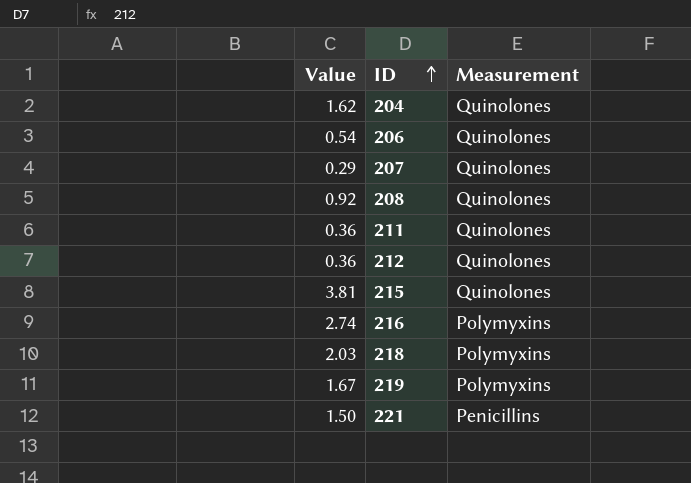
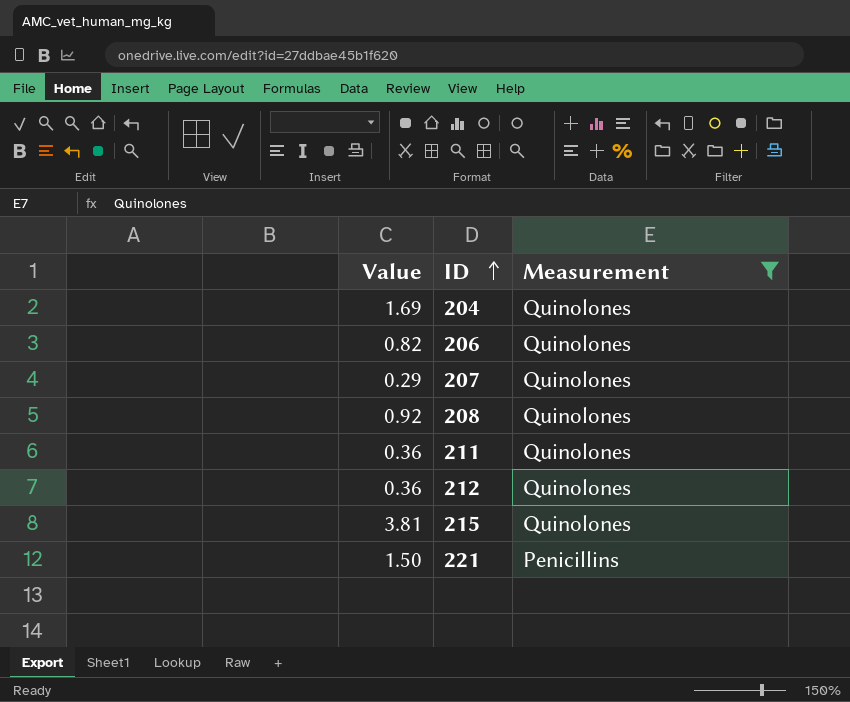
filter: none -> Measurement != Polymyxins
204 | Value: 1.62 -> 1.69
206 | Value: 0.54 -> 0.82

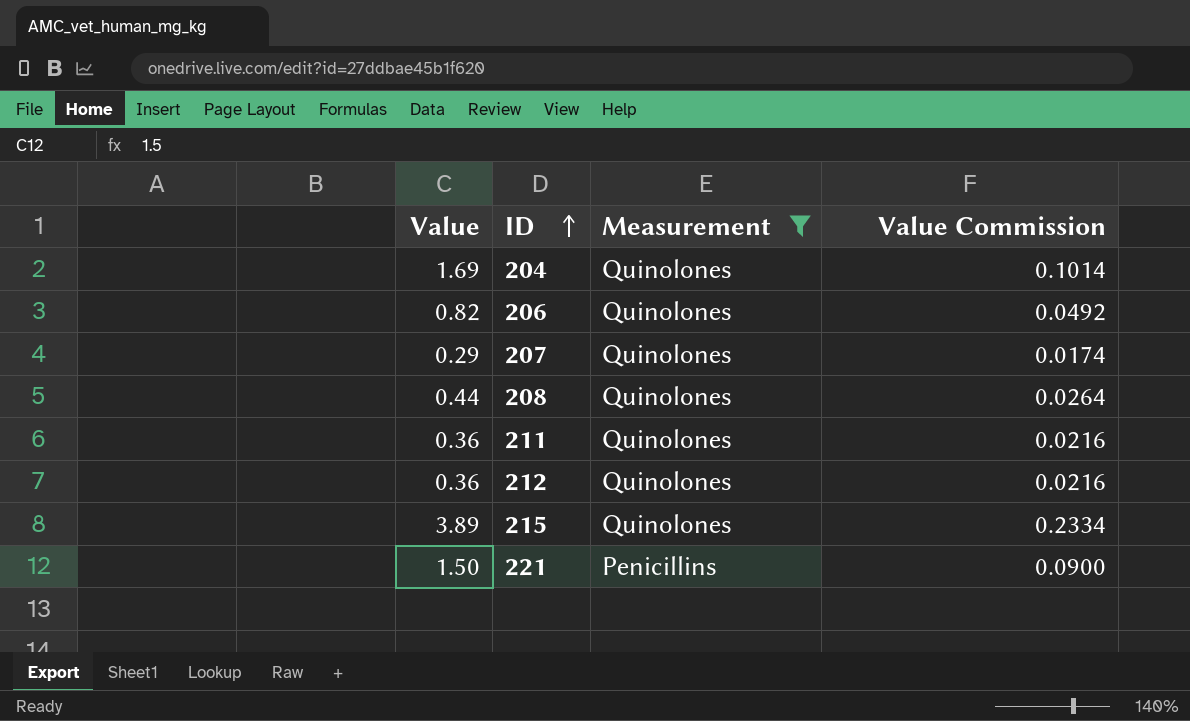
column Value Commission | formula: none -> [Value] * 0.06
208 | Value: 0.92 -> 0.44
215 | Value: 3.81 -> 3.89

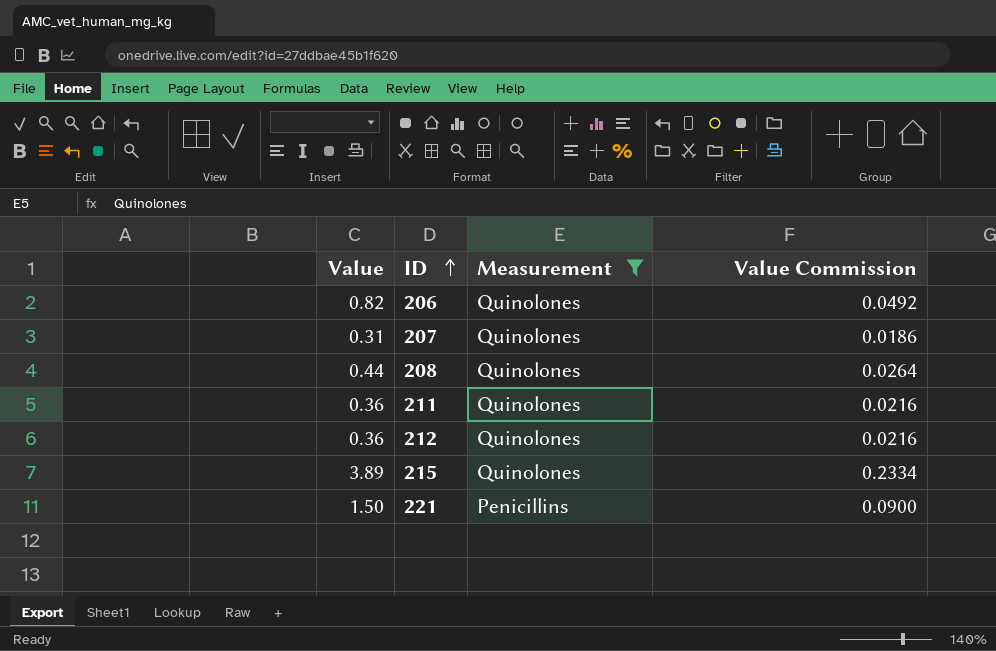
row 204: 1.69 | Quinolones | 0.1014 -> none
207 | Value: 0.29 -> 0.31
207 | Value Commission: 0.0174 -> 0.0186

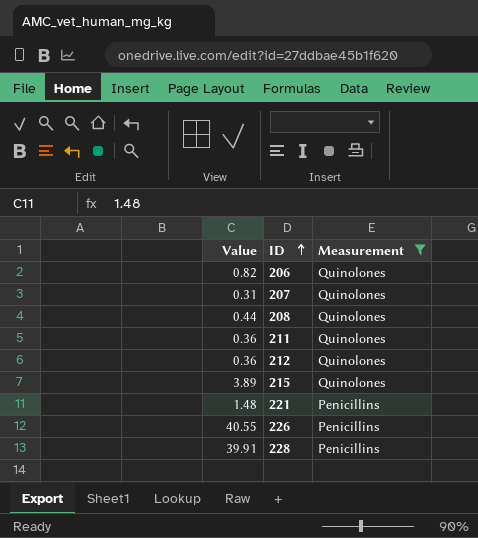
column Value Commission | formula: [Value] * 0.06 -> none
221 | Value: 1.50 -> 1.48
row 226: none -> 40.55 | Penicillins
row 228: none -> 39.91 | Penicillins

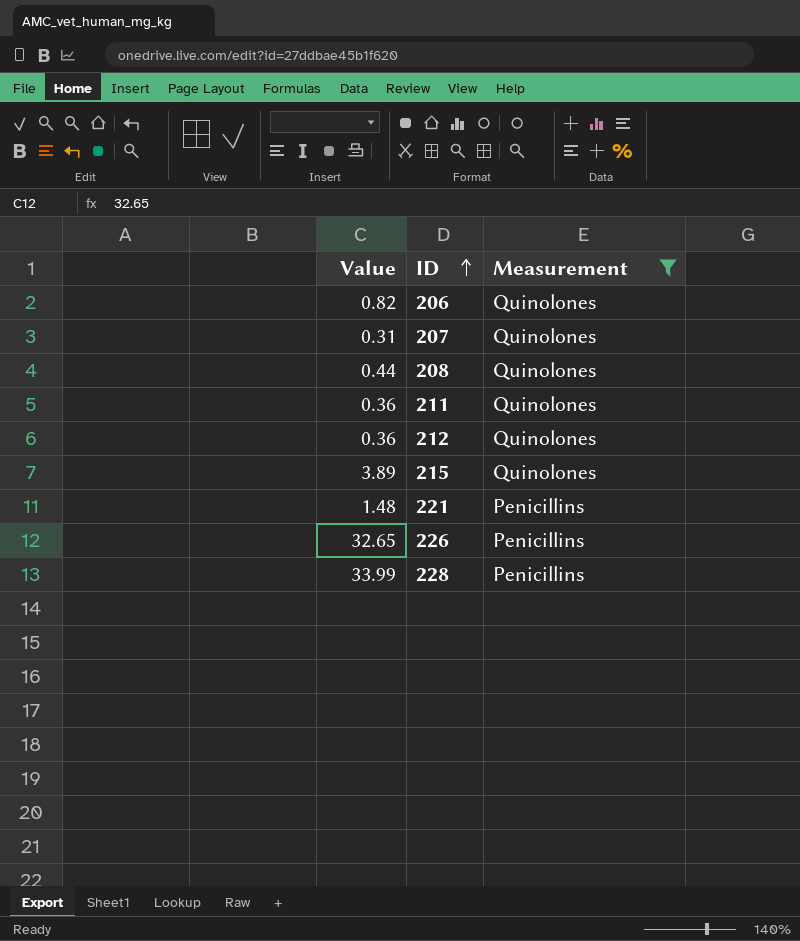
226 | Value: 40.55 -> 32.65
228 | Value: 39.91 -> 33.99

